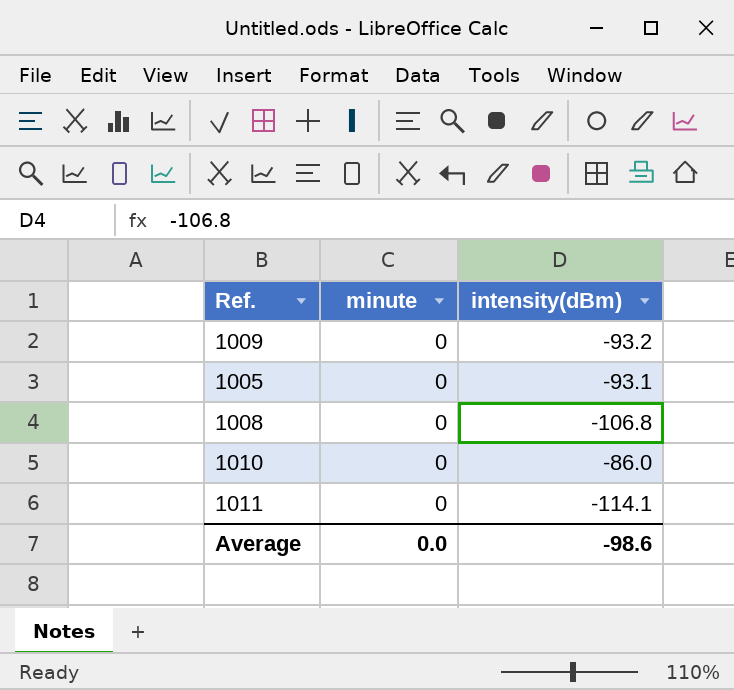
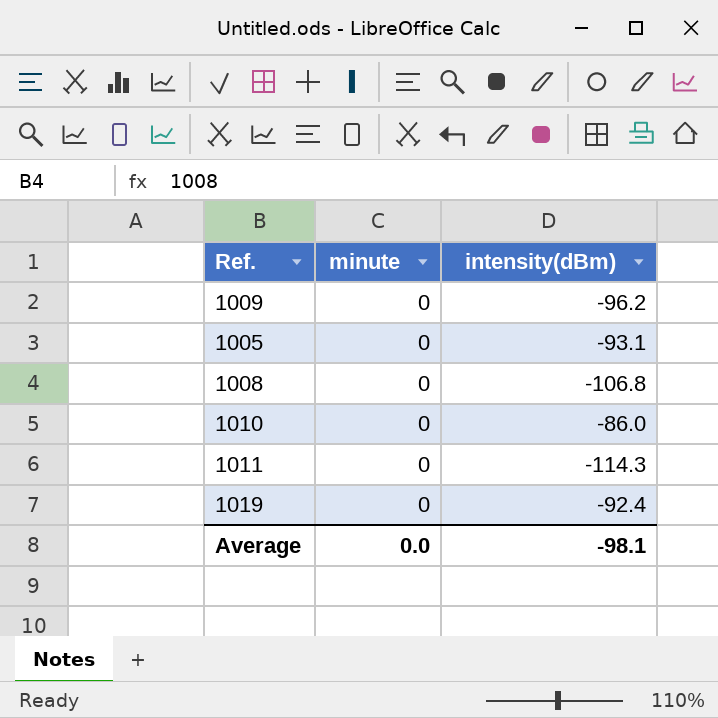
1009 | intensity(dBm): -93.2 -> -96.2
1011 | intensity(dBm): -114.1 -> -114.3
row 1019: none -> 0 | -92.4
Average | intensity(dBm): -98.6 -> -98.1

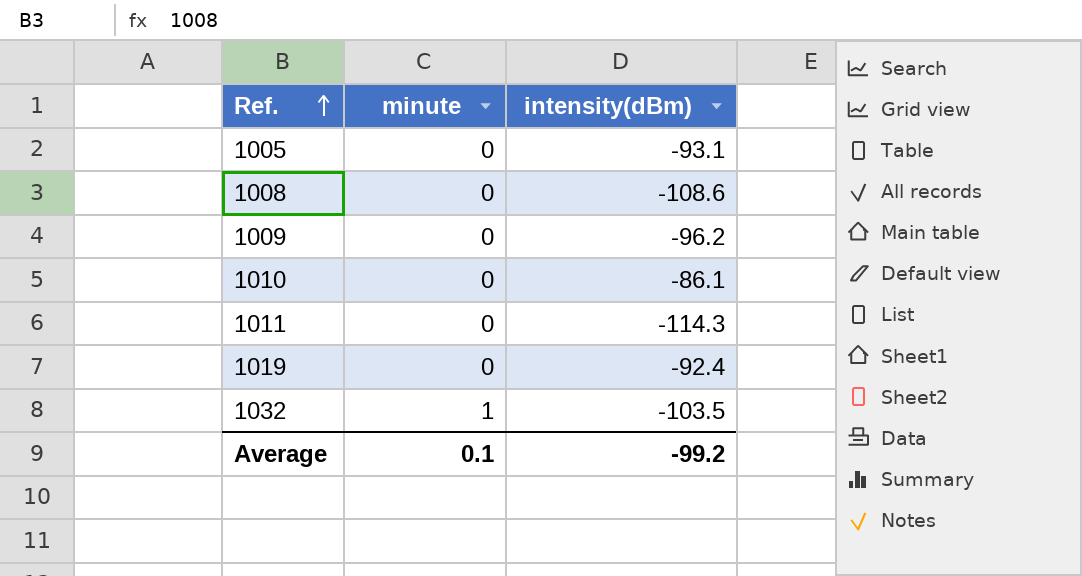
row order: none -> Ref. ascending
1008 | intensity(dBm): -106.8 -> -108.6
1010 | intensity(dBm): -86.0 -> -86.1
row 1032: none -> 1 | -103.5
Average | minute: 0.0 -> 0.1
Average | intensity(dBm): -98.1 -> -99.2

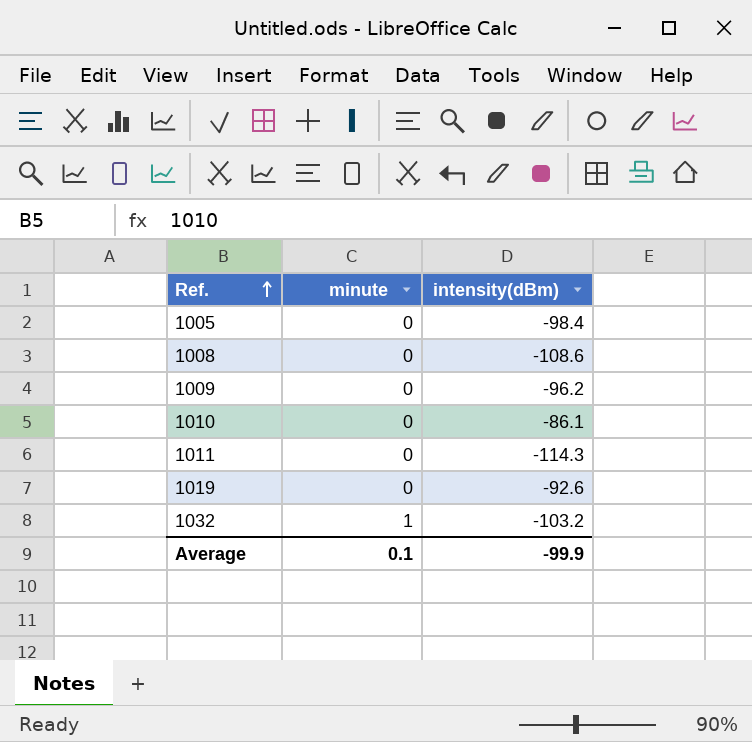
1005 | intensity(dBm): -93.1 -> -98.4
1019 | intensity(dBm): -92.4 -> -92.6
1032 | intensity(dBm): -103.5 -> -103.2
Average | intensity(dBm): -99.2 -> -99.9

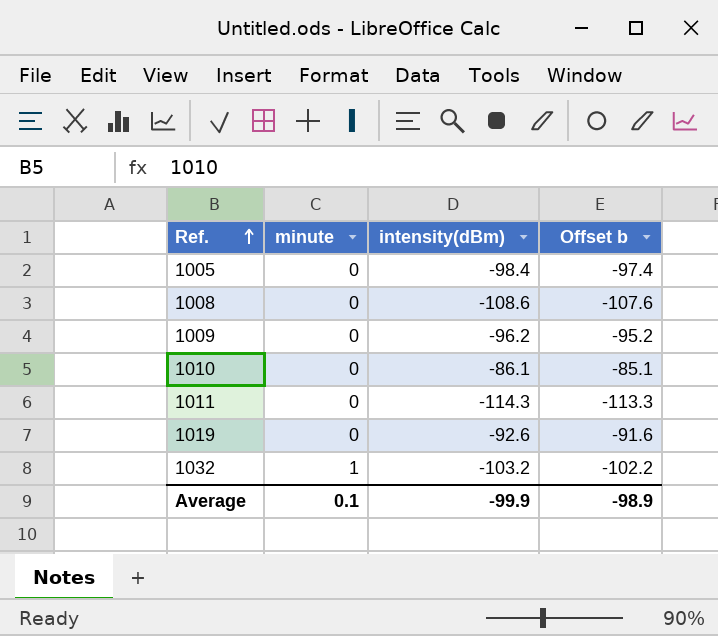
column Offset b | formula: none -> [intensity(dBm)] + 1

